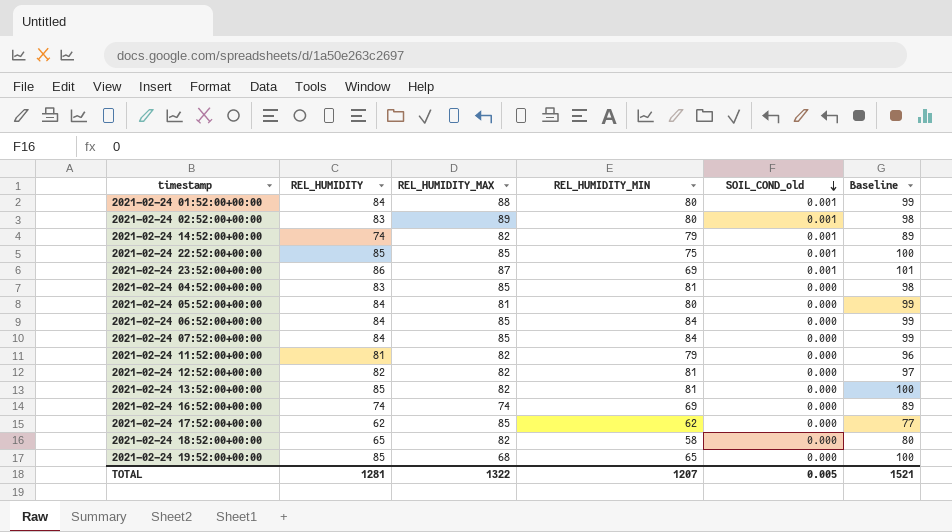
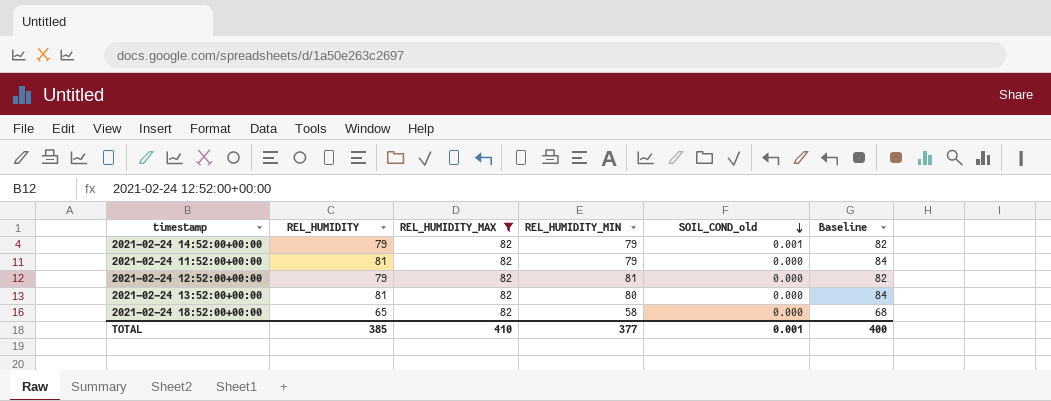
filter: none -> REL_HUMIDITY_MAX = 82
column Baseline | formula: [REL_HUMIDITY] + 15 -> [REL_HUMIDITY] + 3
2021-02-24 14:52:00+00:00 | REL_HUMIDITY: 74 -> 79
2021-02-24 12:52:00+00:00 | REL_HUMIDITY: 82 -> 79
2021-02-24 13:52:00+00:00 | REL_HUMIDITY: 85 -> 81
2021-02-24 13:52:00+00:00 | REL_HUMIDITY_MIN: 81 -> 80
TOTAL | REL_HUMIDITY: 1281 -> 385
TOTAL | REL_HUMIDITY_MAX: 1322 -> 410
TOTAL | REL_HUMIDITY_MIN: 1207 -> 377
TOTAL | SOIL_COND_old: 0.005 -> 0.001
TOTAL | Baseline: 1521 -> 400

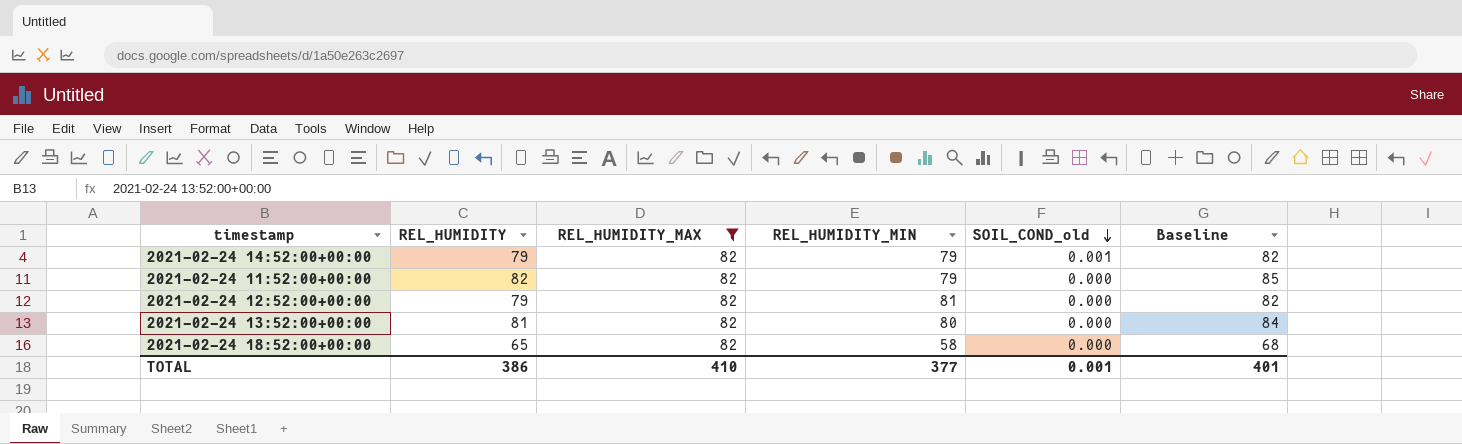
2021-02-24 11:52:00+00:00 | REL_HUMIDITY: 81 -> 82
2021-02-24 11:52:00+00:00 | Baseline: 84 -> 85
TOTAL | REL_HUMIDITY: 385 -> 386
TOTAL | Baseline: 400 -> 401

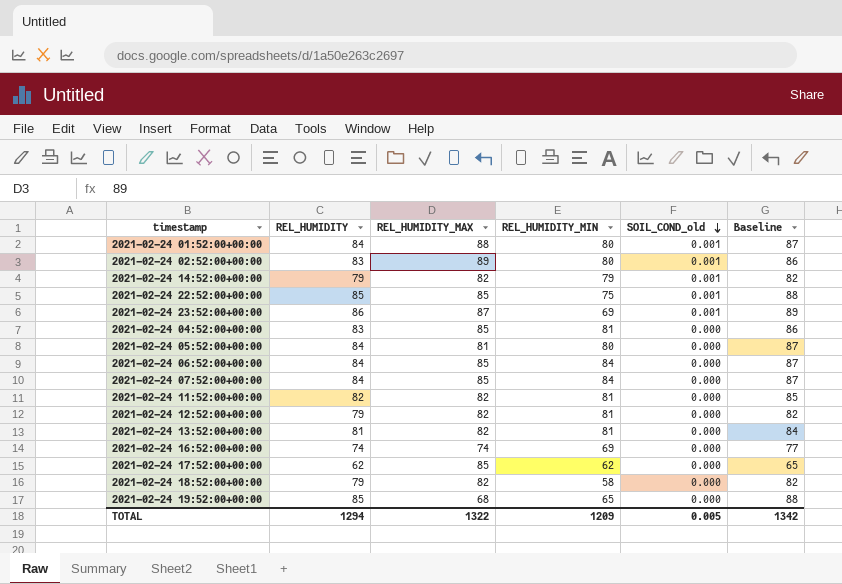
filter: REL_HUMIDITY_MAX = 82 -> none
2021-02-24 11:52:00+00:00 | REL_HUMIDITY_MIN: 79 -> 81
2021-02-24 13:52:00+00:00 | REL_HUMIDITY_MIN: 80 -> 81
2021-02-24 18:52:00+00:00 | REL_HUMIDITY: 65 -> 79
2021-02-24 18:52:00+00:00 | Baseline: 68 -> 82
TOTAL | REL_HUMIDITY: 386 -> 1294
TOTAL | REL_HUMIDITY_MAX: 410 -> 1322
TOTAL | REL_HUMIDITY_MIN: 377 -> 1209
TOTAL | SOIL_COND_old: 0.001 -> 0.005
TOTAL | Baseline: 401 -> 1342

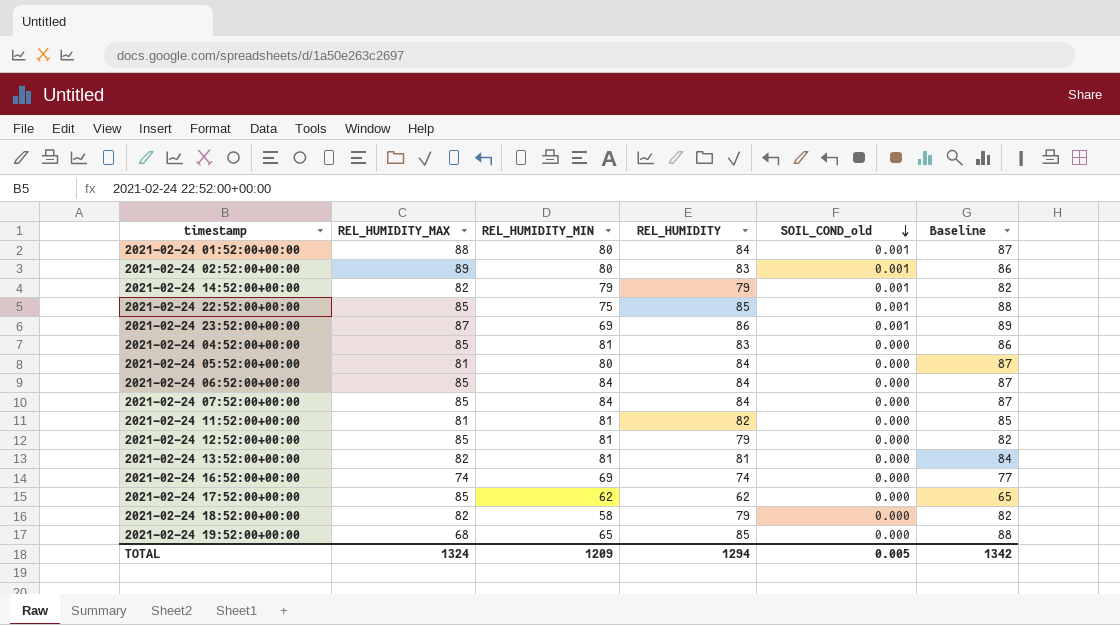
column REL_HUMIDITY | position: 2 -> 4
2021-02-24 11:52:00+00:00 | REL_HUMIDITY_MAX: 82 -> 81
2021-02-24 12:52:00+00:00 | REL_HUMIDITY_MAX: 82 -> 85
TOTAL | REL_HUMIDITY_MAX: 1322 -> 1324

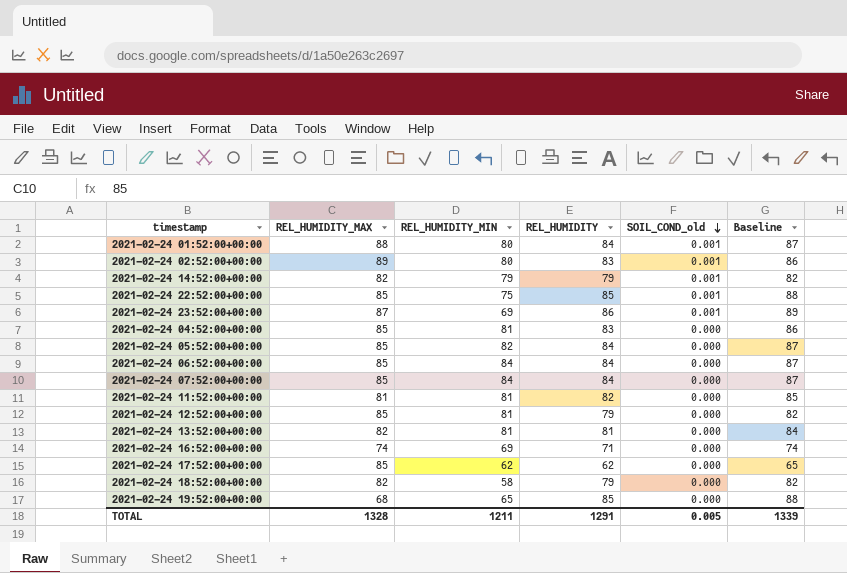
2021-02-24 05:52:00+00:00 | REL_HUMIDITY_MAX: 81 -> 85
2021-02-24 05:52:00+00:00 | REL_HUMIDITY_MIN: 80 -> 82
2021-02-24 16:52:00+00:00 | REL_HUMIDITY: 74 -> 71
2021-02-24 16:52:00+00:00 | Baseline: 77 -> 74
TOTAL | REL_HUMIDITY_MAX: 1324 -> 1328
TOTAL | REL_HUMIDITY_MIN: 1209 -> 1211
TOTAL | REL_HUMIDITY: 1294 -> 1291
TOTAL | Baseline: 1342 -> 1339

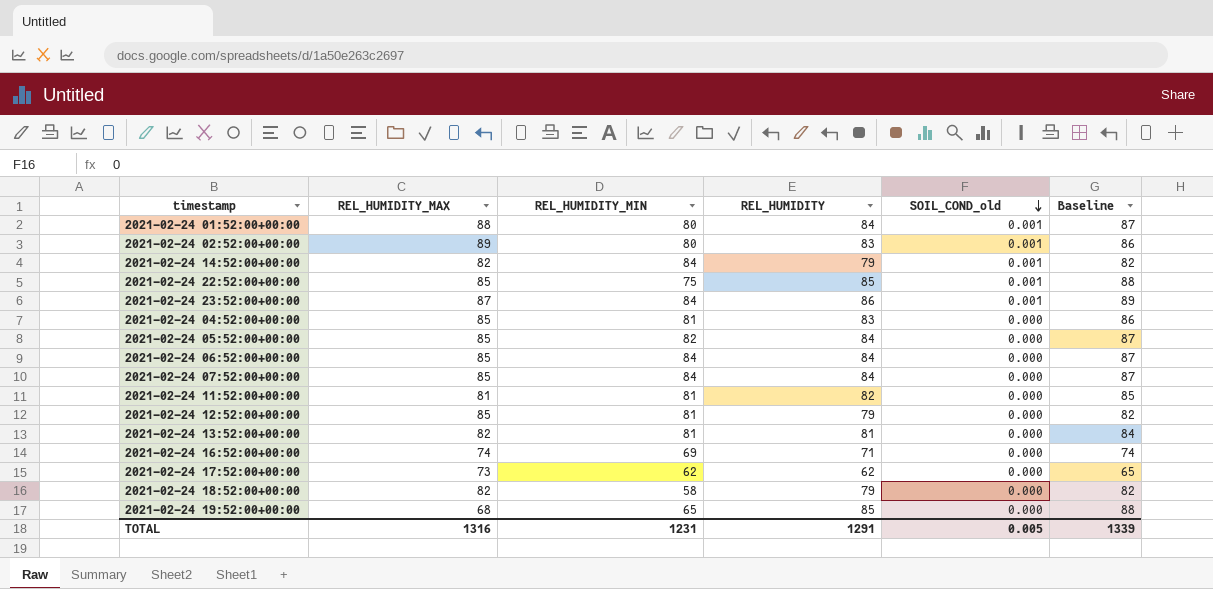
2021-02-24 14:52:00+00:00 | REL_HUMIDITY_MIN: 79 -> 84
2021-02-24 23:52:00+00:00 | REL_HUMIDITY_MIN: 69 -> 84
2021-02-24 17:52:00+00:00 | REL_HUMIDITY_MAX: 85 -> 73
TOTAL | REL_HUMIDITY_MAX: 1328 -> 1316
TOTAL | REL_HUMIDITY_MIN: 1211 -> 1231

